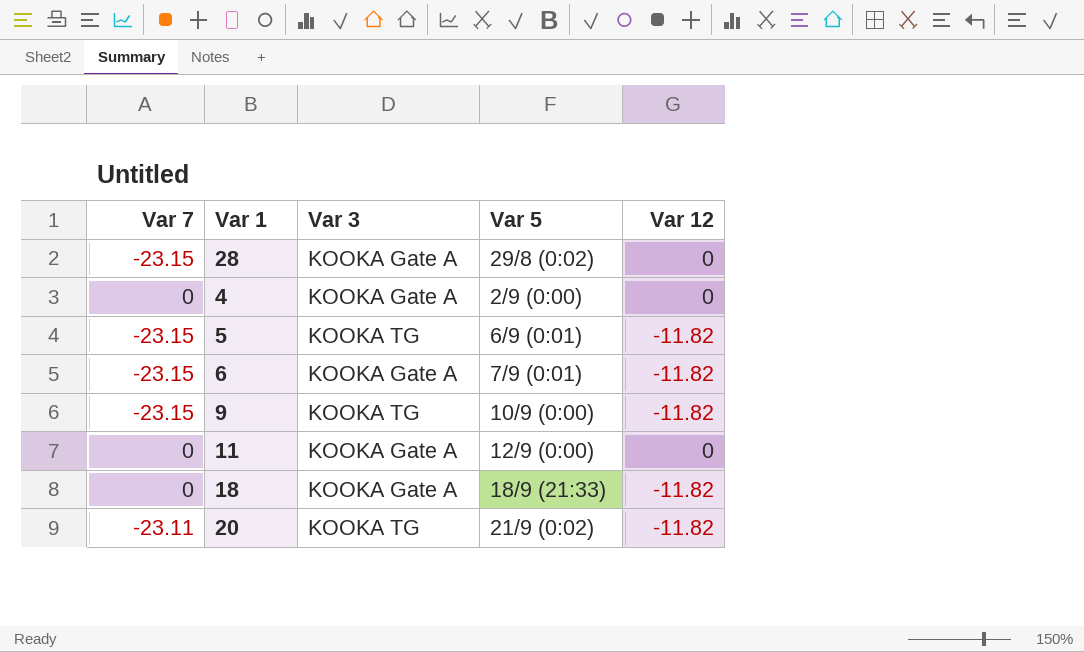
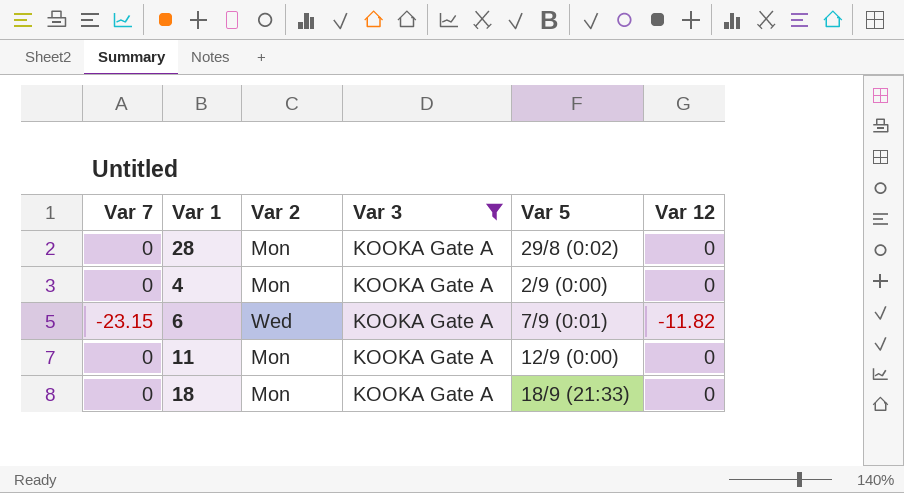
filter: none -> Var 3 = KOOKA Gate A
column Var 2 | position: none -> 3
28 | Var 7: -23.15 -> 0
18 | Var 12: -11.82 -> 0

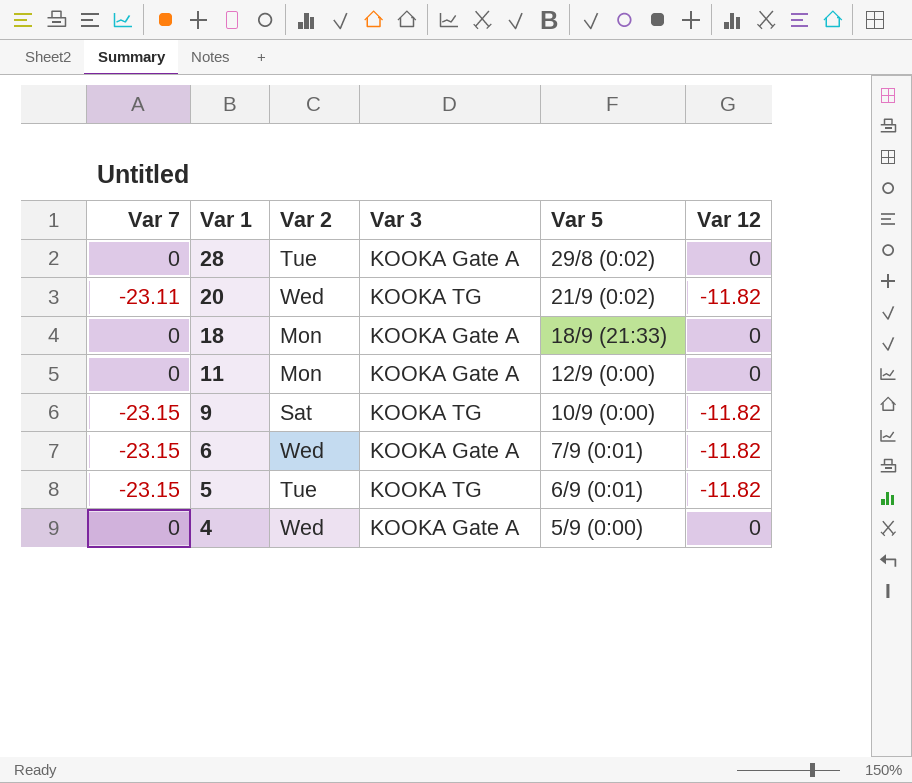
filter: Var 3 = KOOKA Gate A -> none
row order: none -> Var 1 descending
28 | Var 2: Mon -> Tue
4 | Var 2: Mon -> Wed
4 | Var 5: 2/9 (0:00) -> 5/9 (0:00)

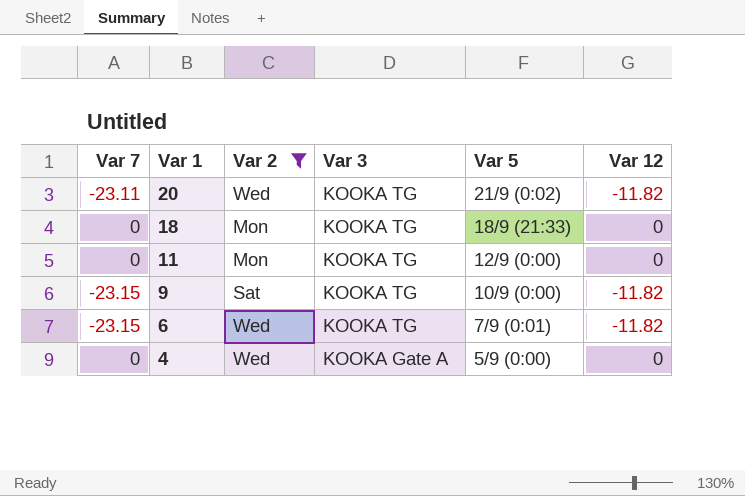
filter: none -> Var 2 != Tue
18 | Var 3: KOOKA Gate A -> KOOKA TG
11 | Var 3: KOOKA Gate A -> KOOKA TG
6 | Var 3: KOOKA Gate A -> KOOKA TG

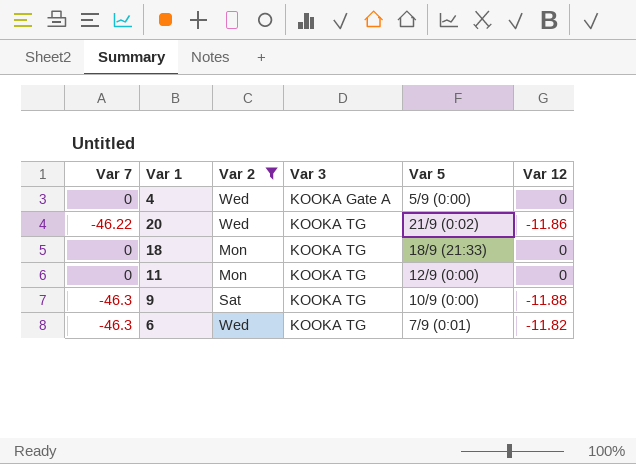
row order: Var 1 descending -> Var 3 ascending
20 | Var 7: -23.11 -> -46.22
20 | Var 12: -11.82 -> -11.86
9 | Var 7: -23.15 -> -46.3
9 | Var 12: -11.82 -> -11.88
6 | Var 7: -23.15 -> -46.3

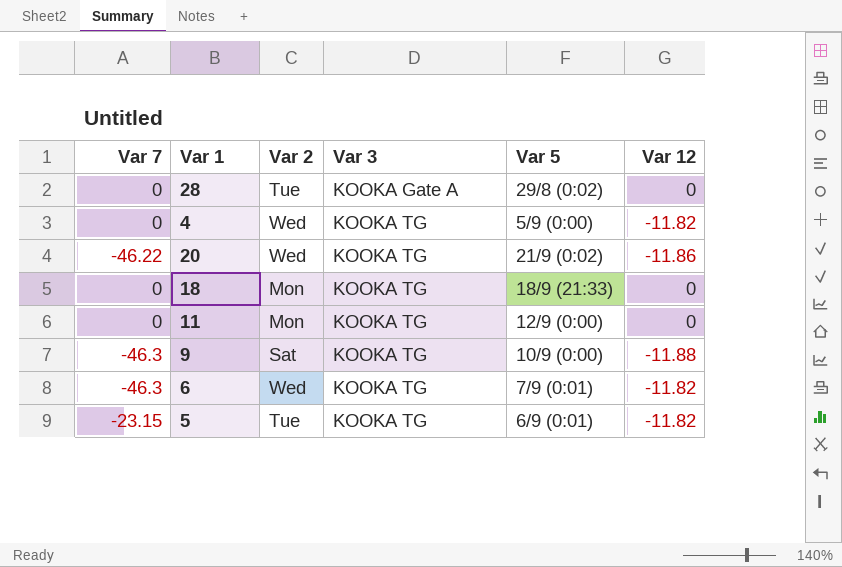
filter: Var 2 != Tue -> none
4 | Var 3: KOOKA Gate A -> KOOKA TG
4 | Var 12: 0 -> -11.82

